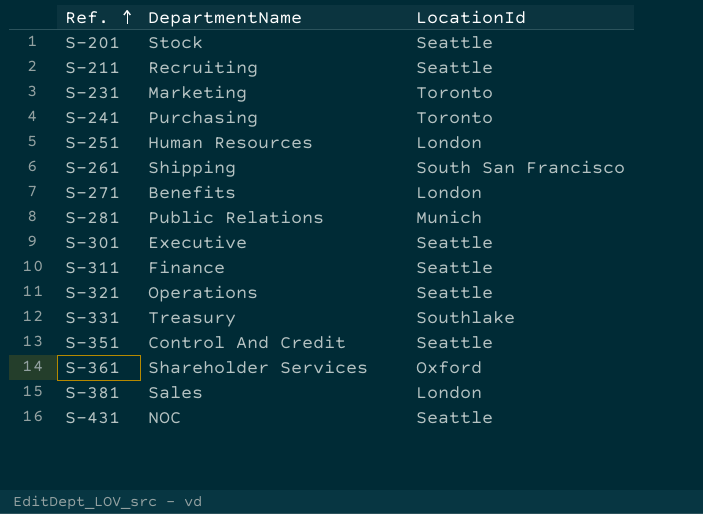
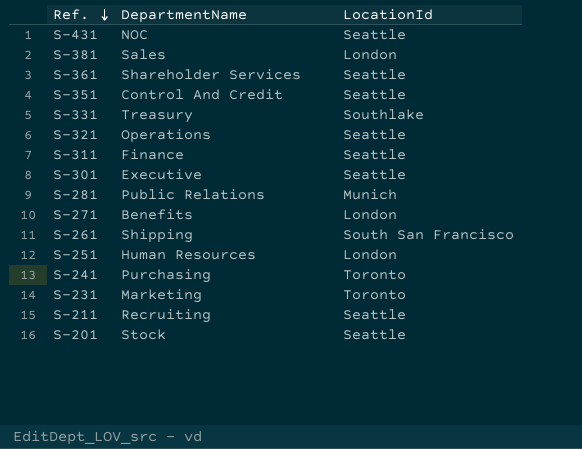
row order: Ref. ascending -> Ref. descending
S-361 | LocationId: Oxford -> Seattle

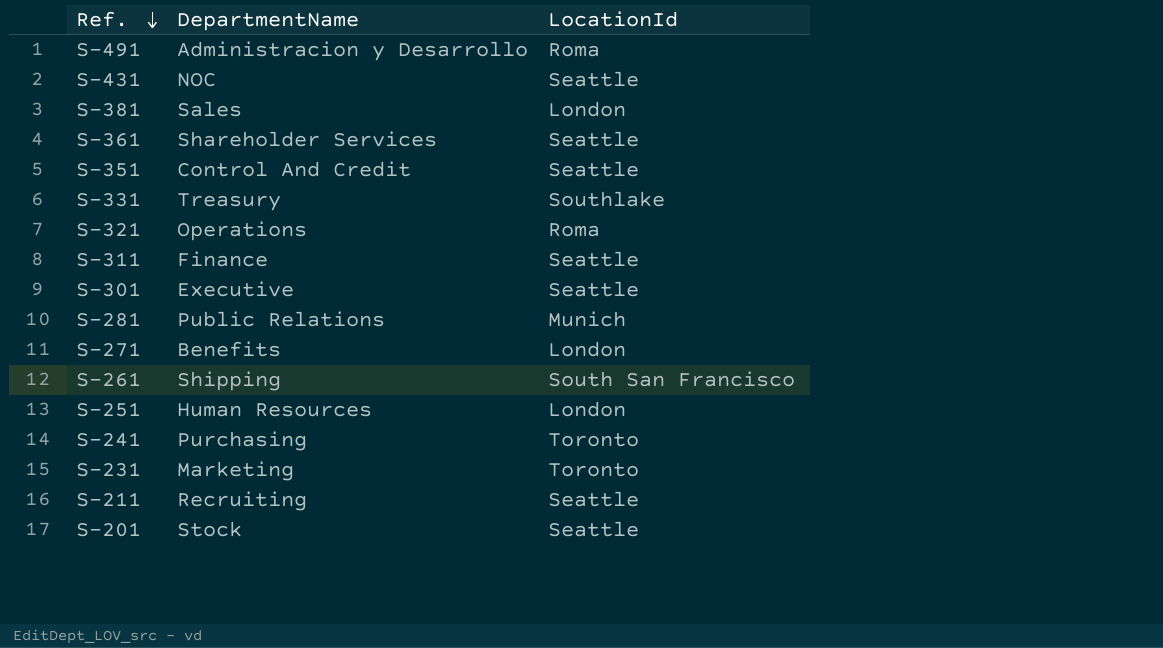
row S-491: none -> Administracion y Desarrollo | Roma
S-321 | LocationId: Seattle -> Roma

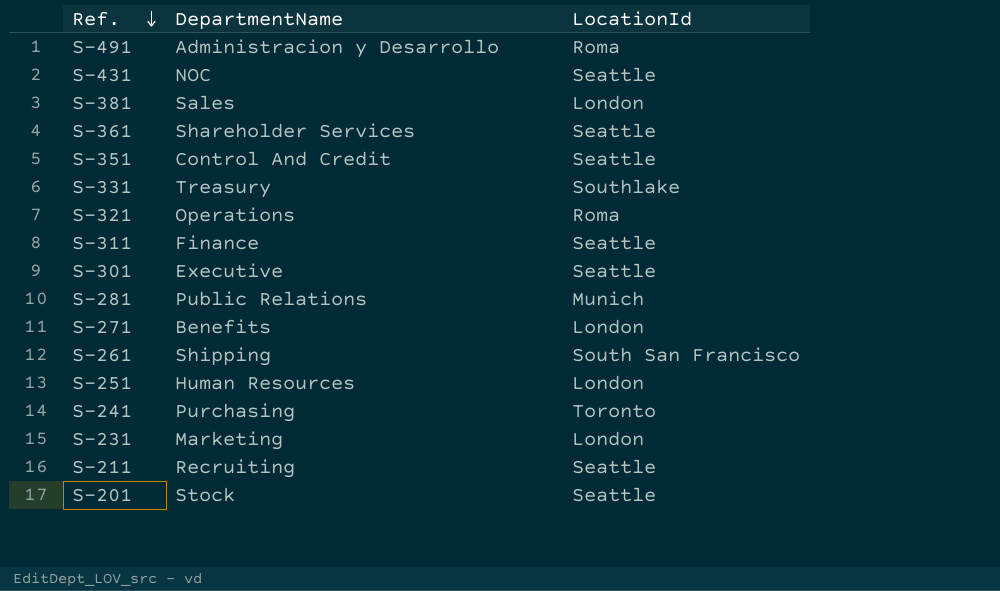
S-231 | LocationId: Toronto -> London

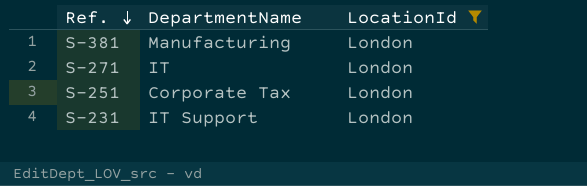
filter: none -> LocationId = London
S-381 | DepartmentName: Sales -> Manufacturing
S-271 | DepartmentName: Benefits -> IT
S-251 | DepartmentName: Human Resources -> Corporate Tax
S-231 | DepartmentName: Marketing -> IT Support

